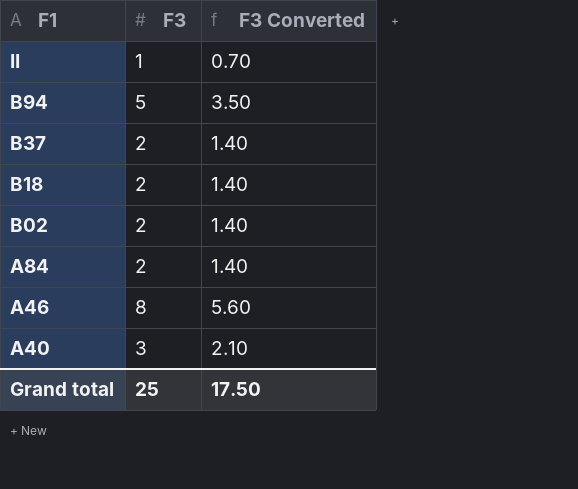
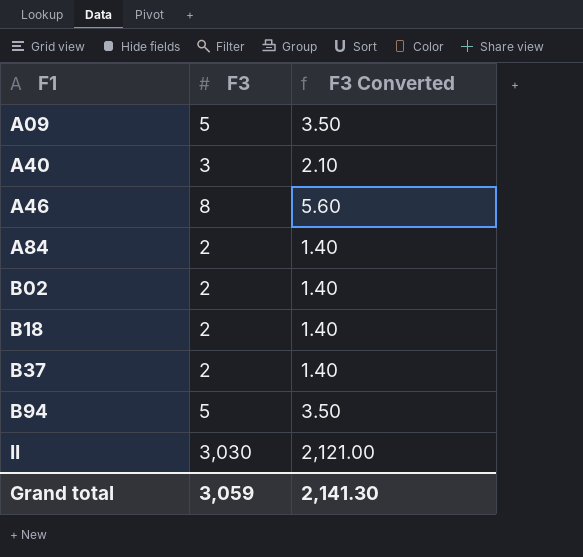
row order: F1 descending -> F1 ascending
row A09: none -> 5 | 3.50
II | F3: 1 -> 3,030
II | F3 Converted: 0.70 -> 2,121.00
Grand total | F3: 25 -> 3,059
Grand total | F3 Converted: 17.50 -> 2,141.30

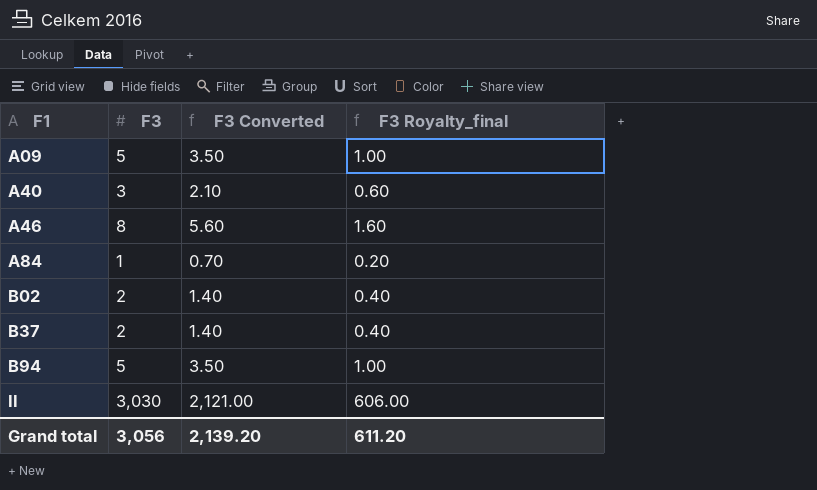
column F3 Royalty_final | formula: none -> [F3] * 0.2
row B18: 2 | 1.40 -> none
A84 | F3: 2 -> 1
A84 | F3 Converted: 1.40 -> 0.70
Grand total | F3: 3,059 -> 3,056
Grand total | F3 Converted: 2,141.30 -> 2,139.20

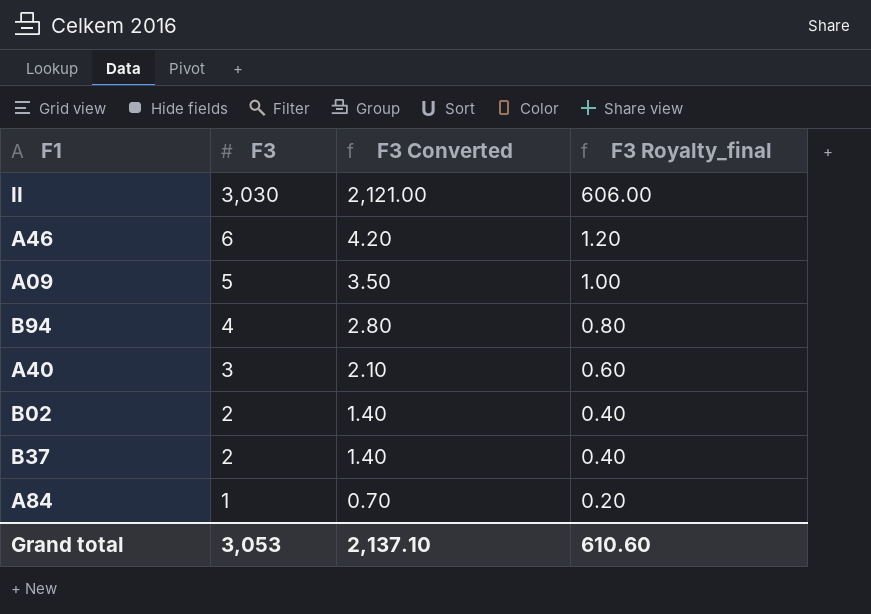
row order: F1 ascending -> F3 descending
A46 | F3: 8 -> 6
A46 | F3 Converted: 5.60 -> 4.20
A46 | F3 Royalty_final: 1.60 -> 1.20
B94 | F3: 5 -> 4
B94 | F3 Converted: 3.50 -> 2.80
B94 | F3 Royalty_final: 1.00 -> 0.80
Grand total | F3: 3,056 -> 3,053
Grand total | F3 Converted: 2,139.20 -> 2,137.10
Grand total | F3 Royalty_final: 611.20 -> 610.60

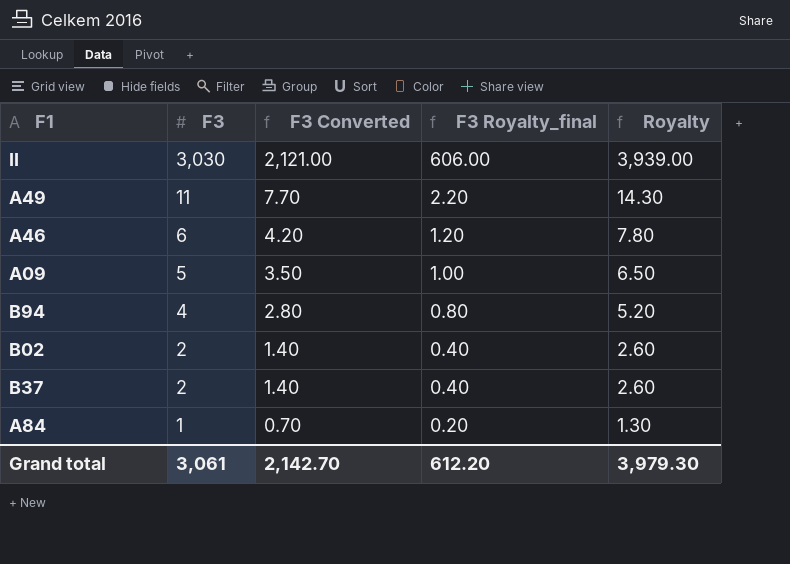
column Royalty | formula: none -> [F3] * 1.3
row A40: 3 | 2.10 | 0.60 -> none
row A49: none -> 11 | 7.70 | 2.20 | 14.30
Grand total | F3: 3,053 -> 3,061
Grand total | F3 Converted: 2,137.10 -> 2,142.70
Grand total | F3 Royalty_final: 610.60 -> 612.20

